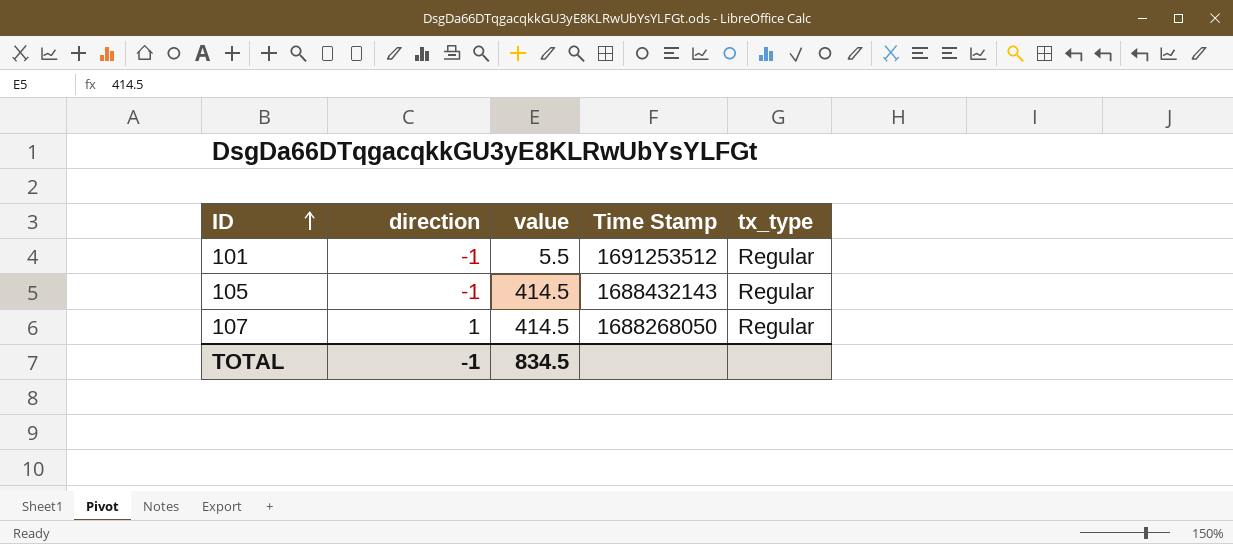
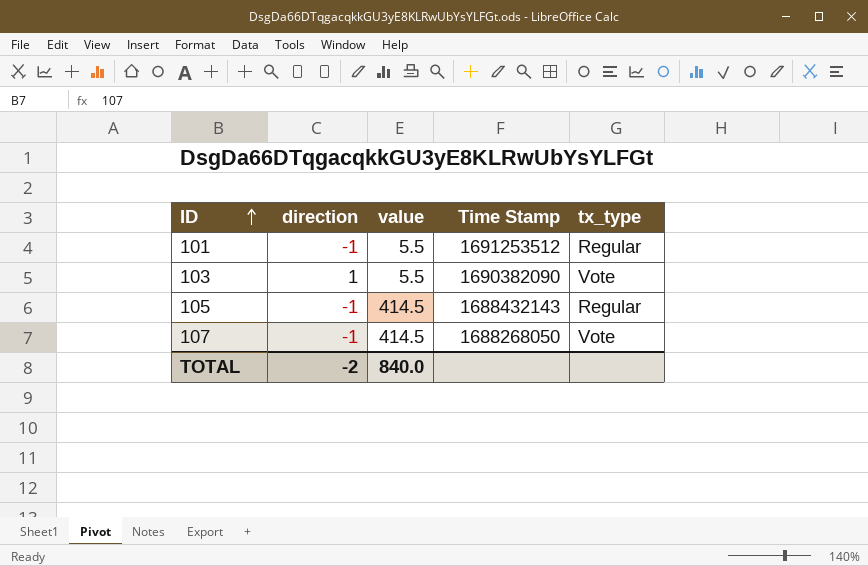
row 103: none -> 1 | 5.5 | 1690382090 | Vote
107 | direction: 1 -> -1
107 | tx_type: Regular -> Vote
TOTAL | direction: -1 -> -2
TOTAL | value: 834.5 -> 840.0

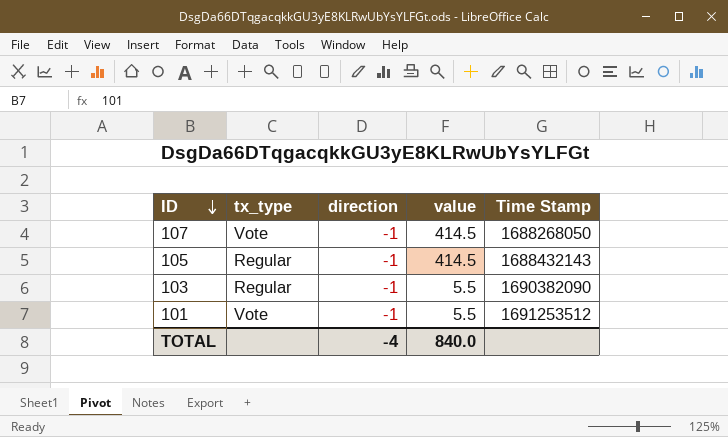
row order: ID ascending -> ID descending
column tx_type | position: 5 -> 2
103 | tx_type: Vote -> Regular
103 | direction: 1 -> -1
101 | tx_type: Regular -> Vote
TOTAL | direction: -2 -> -4

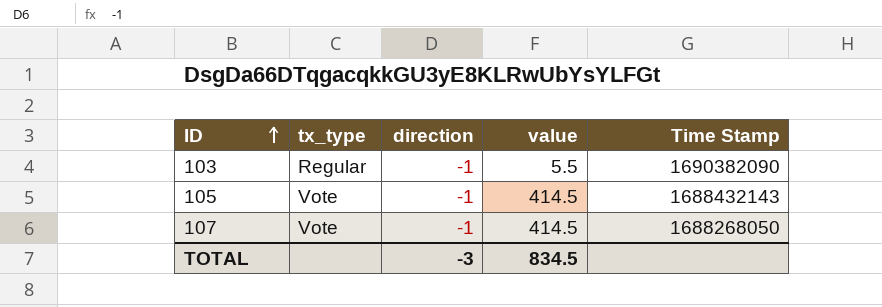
row order: ID descending -> ID ascending
row 101: Vote | -1 | 5.5 | 1691253512 -> none
105 | tx_type: Regular -> Vote
TOTAL | direction: -4 -> -3
TOTAL | value: 840.0 -> 834.5

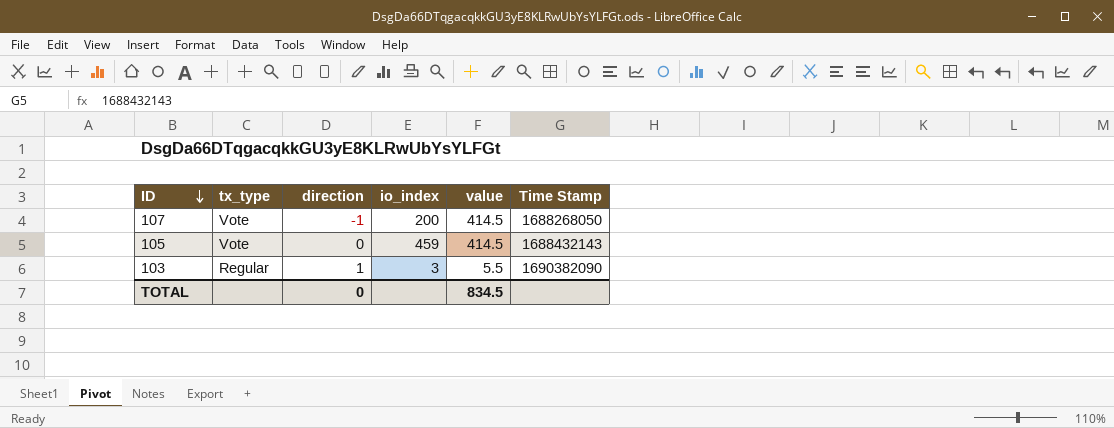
row order: ID ascending -> ID descending
column io_index | position: none -> 4
105 | direction: -1 -> 0
103 | direction: -1 -> 1
TOTAL | direction: -3 -> 0

